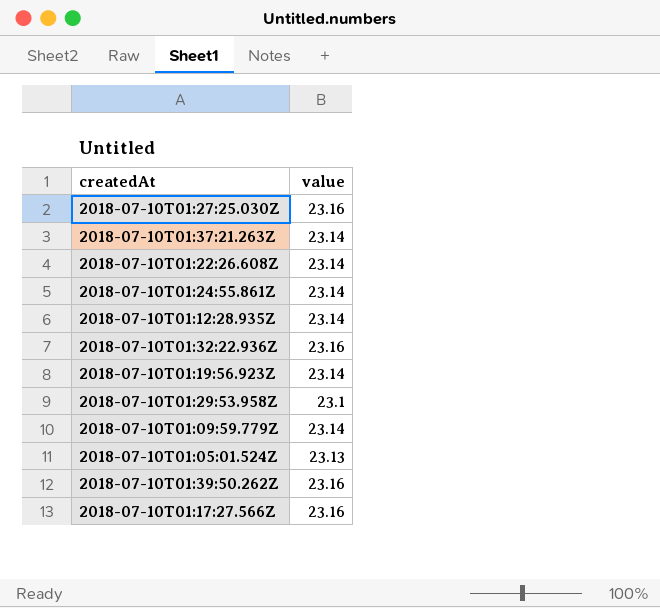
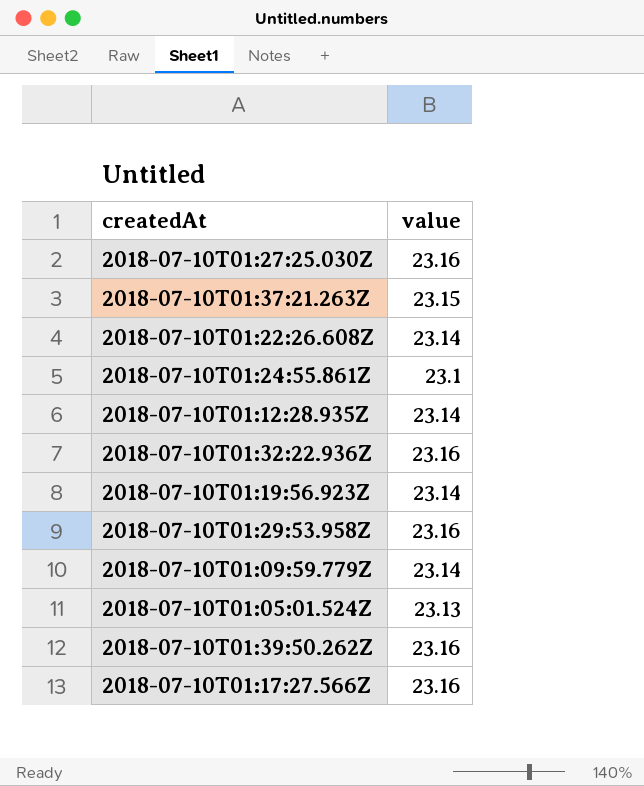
2018-07-10T01:37:21.263Z | value: 23.14 -> 23.15
2018-07-10T01:24:55.861Z | value: 23.14 -> 23.1
2018-07-10T01:29:53.958Z | value: 23.1 -> 23.16

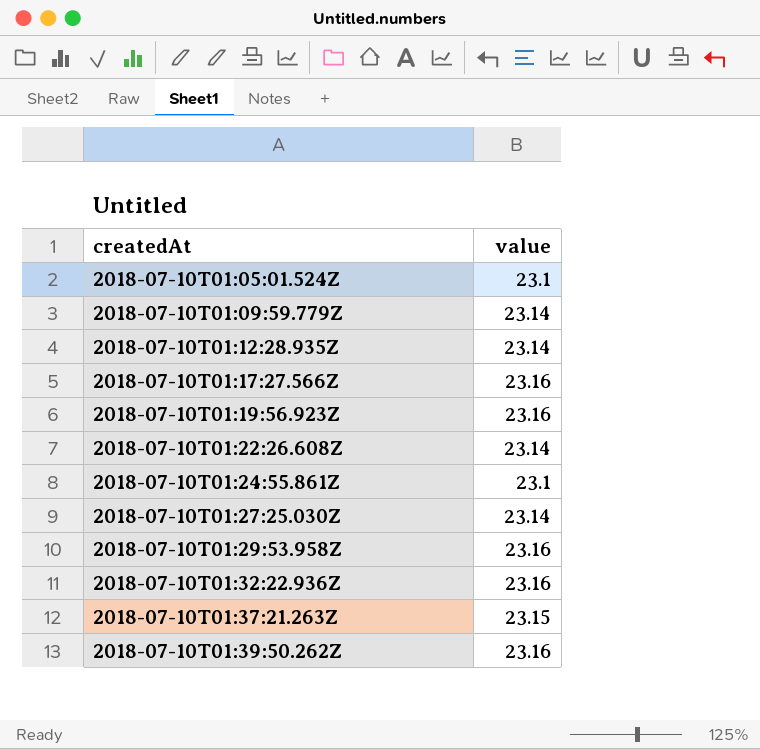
row order: none -> createdAt ascending
2018-07-10T01:05:01.524Z | value: 23.13 -> 23.1
2018-07-10T01:19:56.923Z | value: 23.14 -> 23.16
2018-07-10T01:27:25.030Z | value: 23.16 -> 23.14

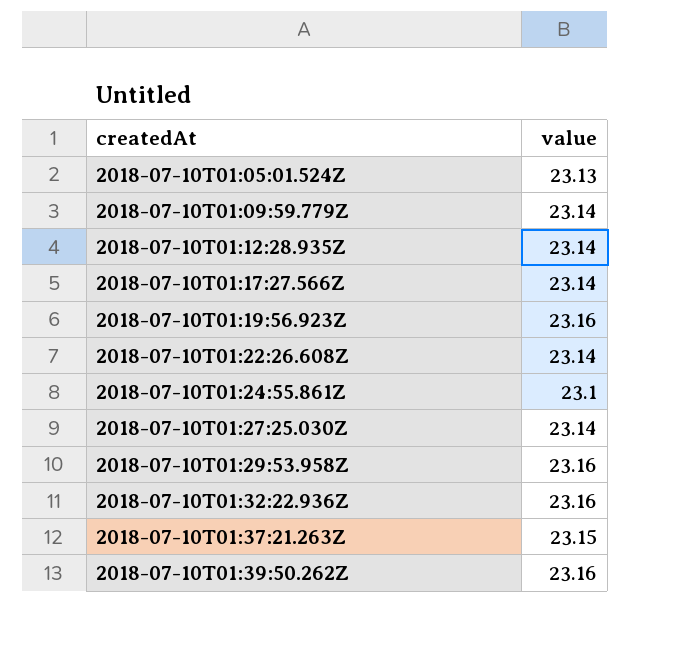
2018-07-10T01:05:01.524Z | value: 23.1 -> 23.13
2018-07-10T01:17:27.566Z | value: 23.16 -> 23.14

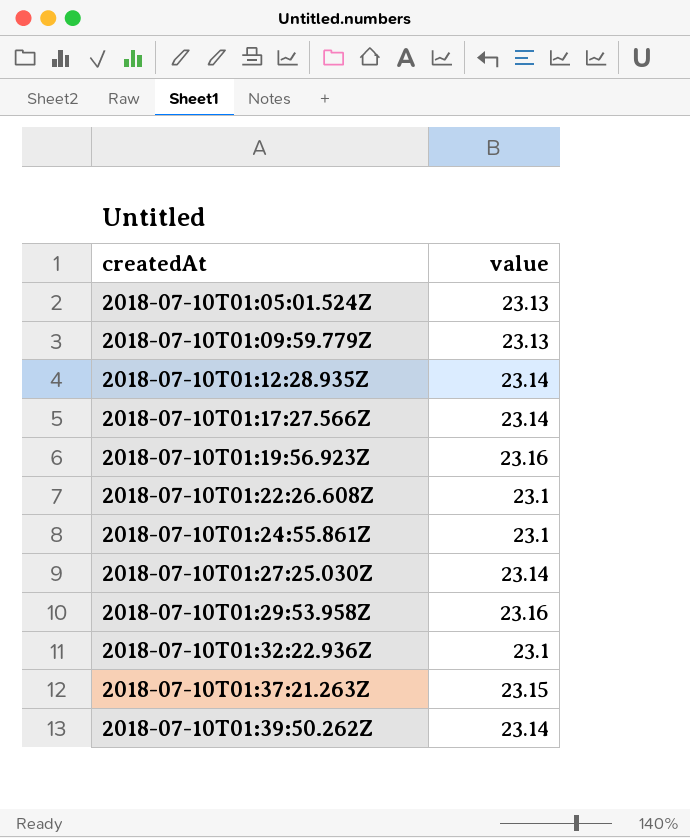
2018-07-10T01:09:59.779Z | value: 23.14 -> 23.13
2018-07-10T01:22:26.608Z | value: 23.14 -> 23.1
2018-07-10T01:32:22.936Z | value: 23.16 -> 23.1
2018-07-10T01:39:50.262Z | value: 23.16 -> 23.14

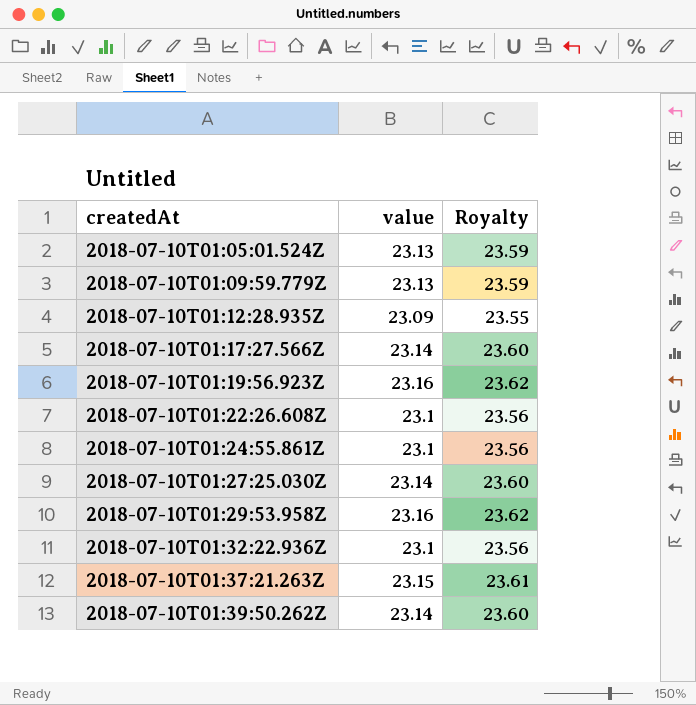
column Royalty | formula: none -> [value] * 1.02
2018-07-10T01:12:28.935Z | value: 23.14 -> 23.09

